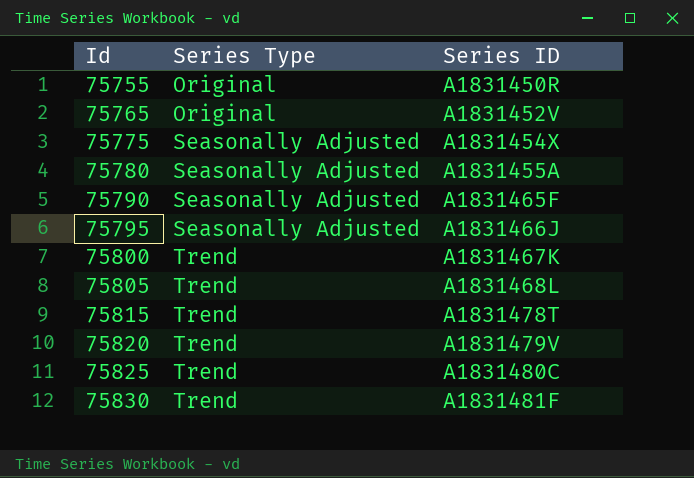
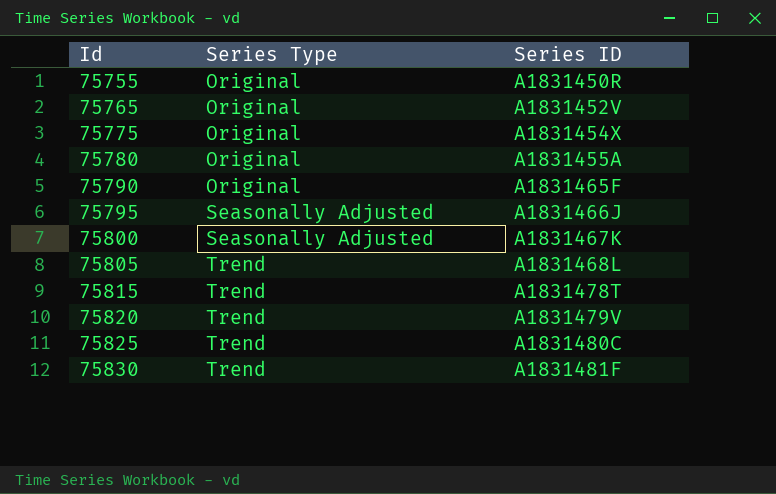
75775 | Series Type: Seasonally Adjusted -> Original
75780 | Series Type: Seasonally Adjusted -> Original
75790 | Series Type: Seasonally Adjusted -> Original
75800 | Series Type: Trend -> Seasonally Adjusted

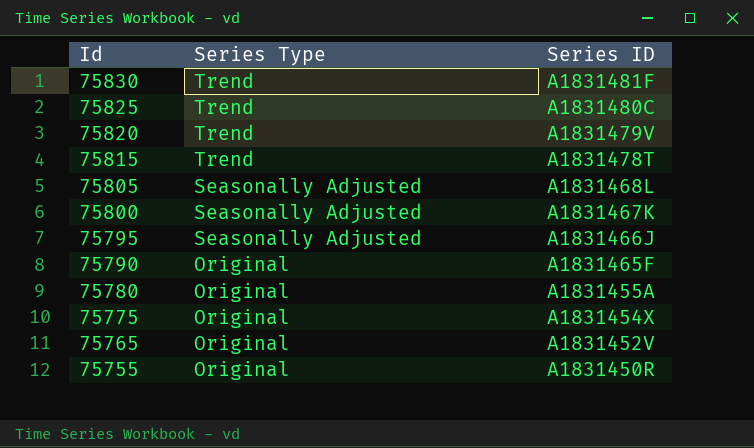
row order: Id ascending -> Id descending
75805 | Series Type: Trend -> Seasonally Adjusted

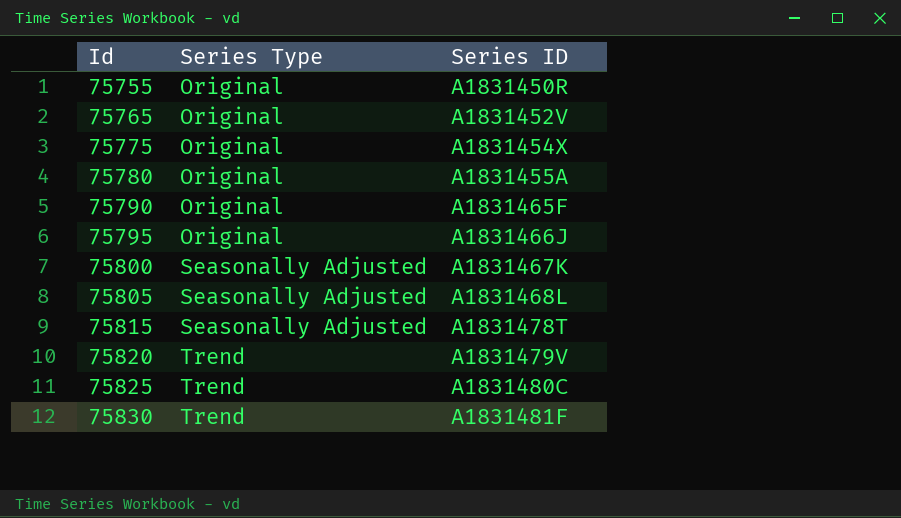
row order: Id descending -> Id ascending
75795 | Series Type: Seasonally Adjusted -> Original
75815 | Series Type: Trend -> Seasonally Adjusted

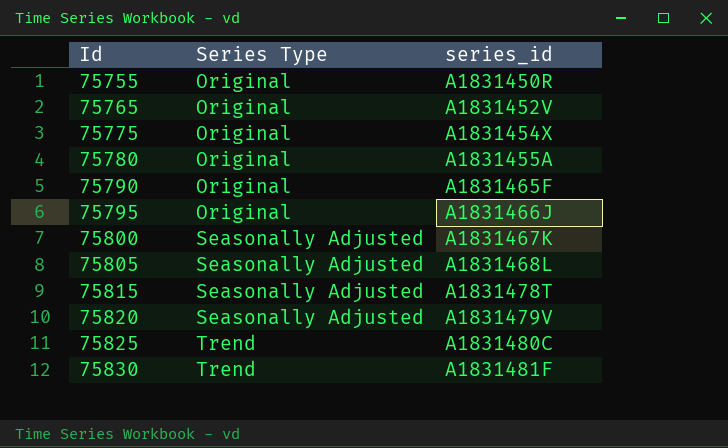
column name: Series ID -> series_id
75820 | Series Type: Trend -> Seasonally Adjusted

